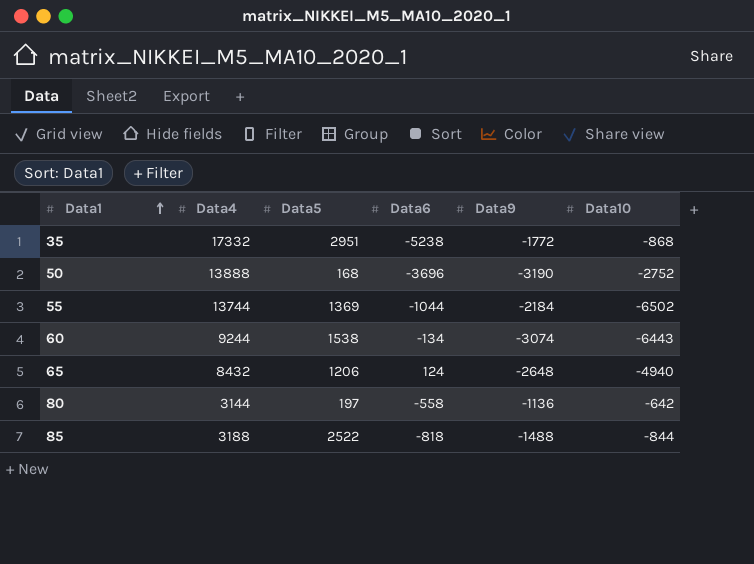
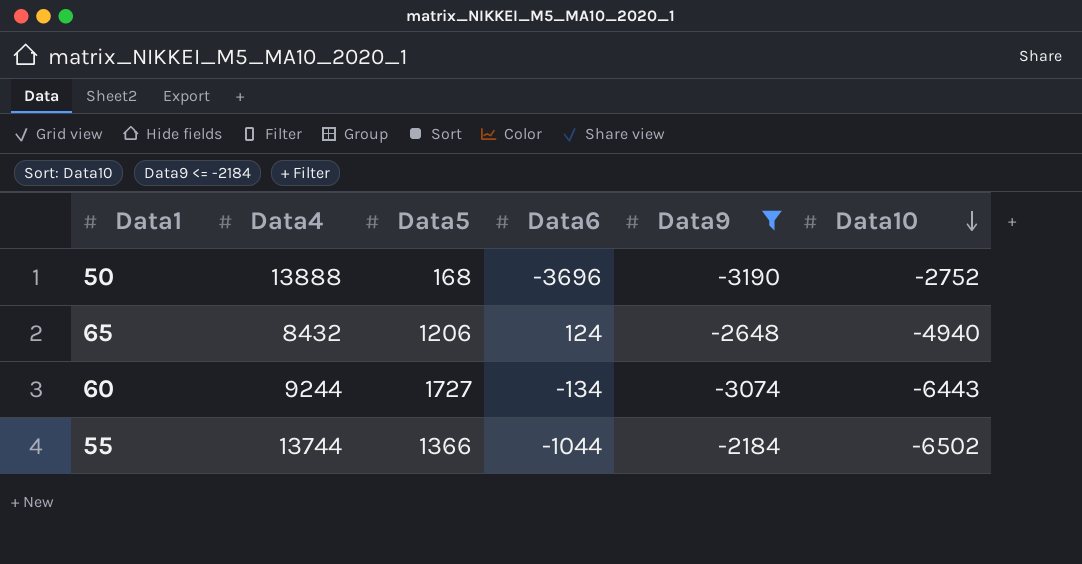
filter: none -> Data9 <= -2184
row order: Data1 ascending -> Data10 descending
60 | Data5: 1538 -> 1727
55 | Data5: 1369 -> 1366

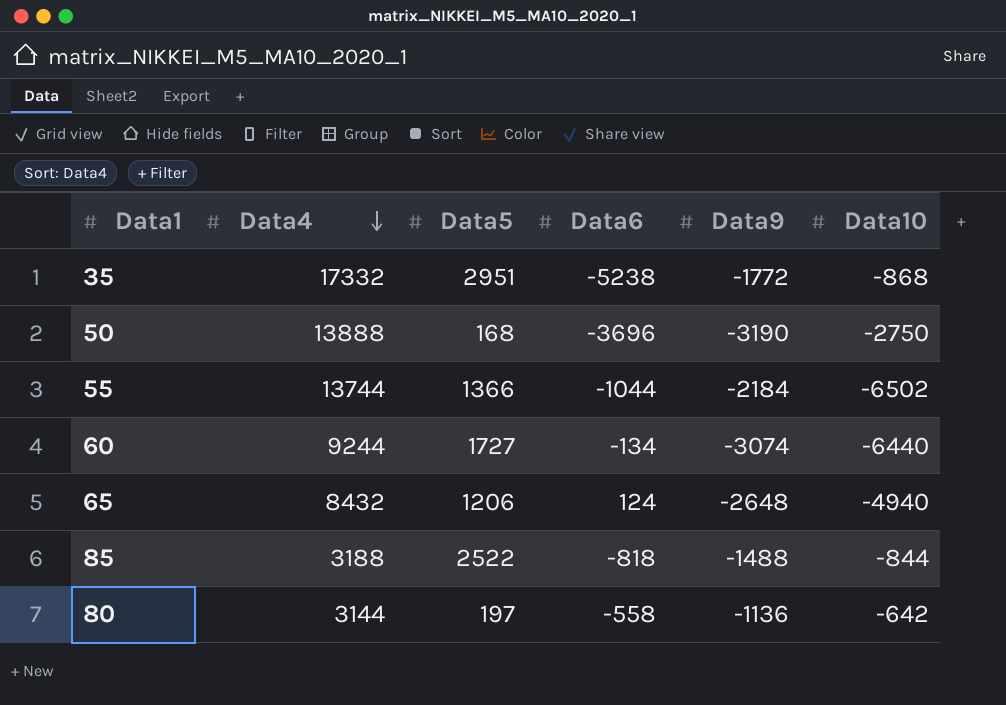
filter: Data9 <= -2184 -> none
row order: Data10 descending -> Data4 descending
50 | Data10: -2752 -> -2750
60 | Data10: -6443 -> -6440

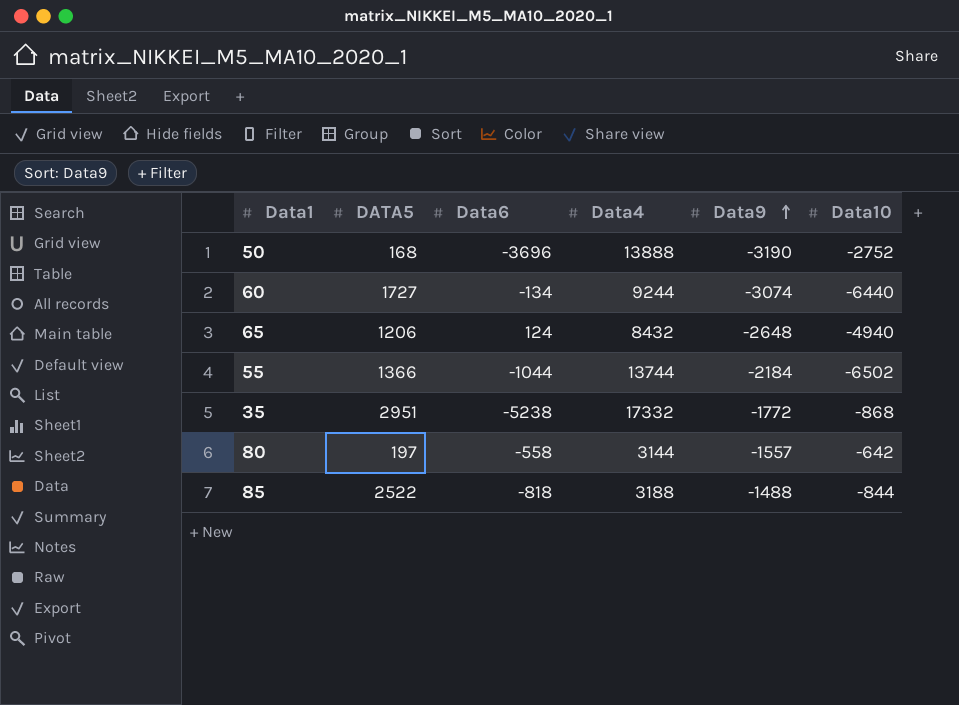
row order: Data4 descending -> Data9 ascending
column name: Data5 -> DATA5
column Data4 | position: 2 -> 4
50 | Data10: -2750 -> -2752
80 | Data9: -1136 -> -1557

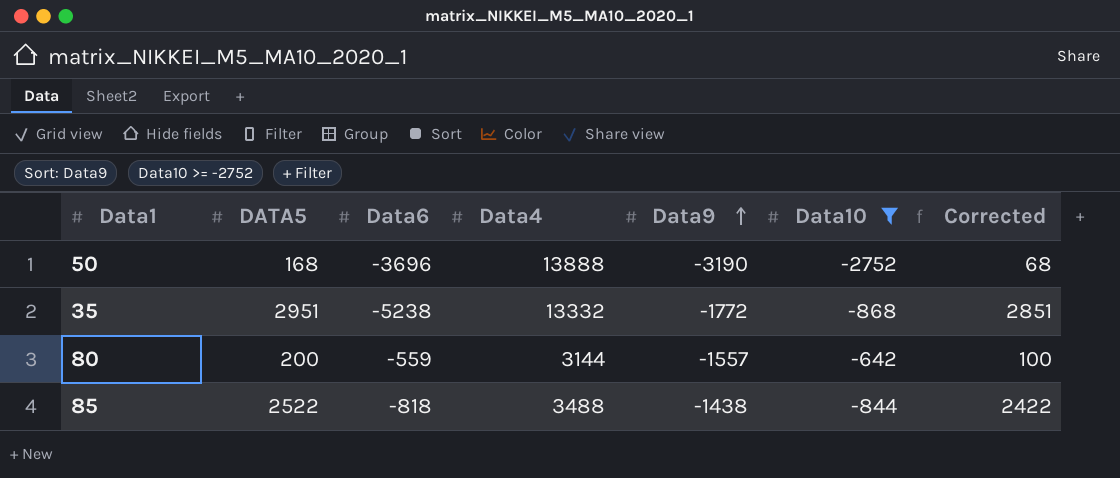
filter: none -> Data10 >= -2752
column Corrected | formula: none -> [DATA5] - 100
35 | Data4: 17332 -> 13332
80 | DATA5: 197 -> 200
80 | Data6: -558 -> -559
85 | Data4: 3188 -> 3488
85 | Data9: -1488 -> -1438

